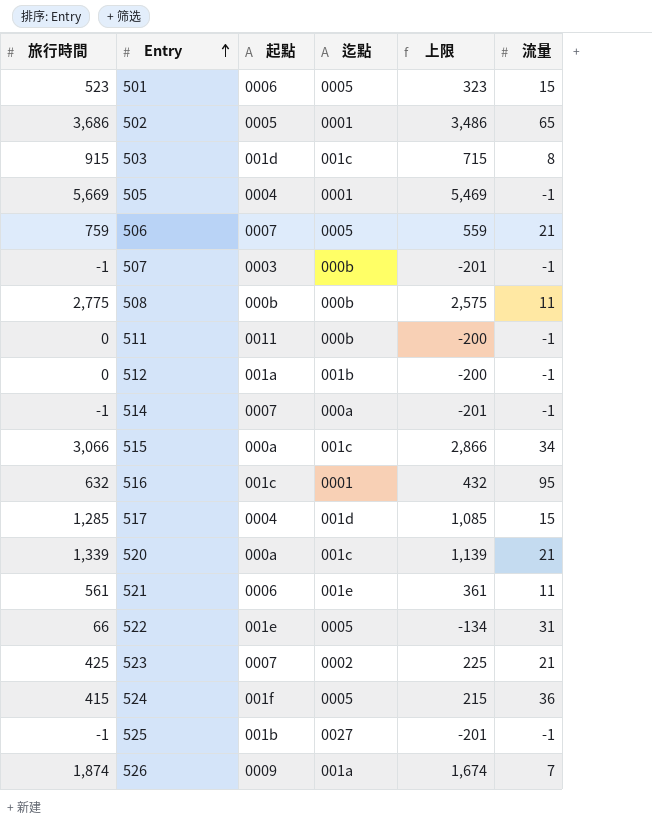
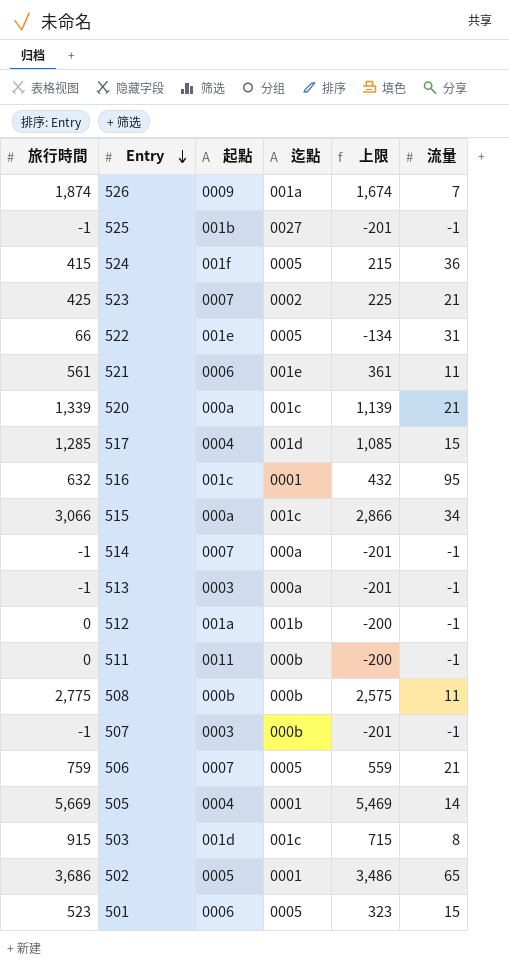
row order: Entry ascending -> Entry descending
row 513: none -> -1 | 0003 | 000a | -201 | -1
505 | 流量: -1 -> 14

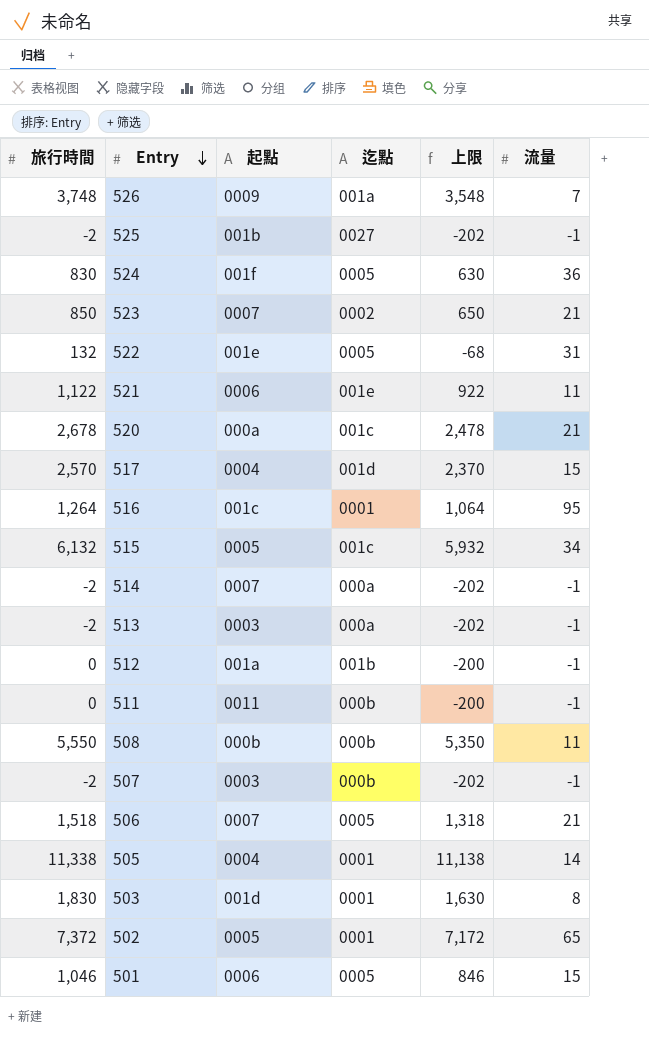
526 | 旅行時間: 1,874 -> 3,748
526 | 上限: 1,674 -> 3,548
525 | 旅行時間: -1 -> -2
525 | 上限: -201 -> -202
524 | 旅行時間: 415 -> 830
524 | 上限: 215 -> 630
523 | 旅行時間: 425 -> 850
523 | 上限: 225 -> 650
522 | 旅行時間: 66 -> 132
522 | 上限: -134 -> -68
521 | 旅行時間: 561 -> 1,122
521 | 上限: 361 -> 922
520 | 旅行時間: 1,339 -> 2,678
520 | 上限: 1,139 -> 2,478
517 | 旅行時間: 1,285 -> 2,570
517 | 上限: 1,085 -> 2,370
516 | 旅行時間: 632 -> 1,264
516 | 上限: 432 -> 1,064
515 | 旅行時間: 3,066 -> 6,132
515 | 起點: 000a -> 0005
515 | 上限: 2,866 -> 5,932
514 | 旅行時間: -1 -> -2
514 | 上限: -201 -> -202
513 | 旅行時間: -1 -> -2
513 | 上限: -201 -> -202
508 | 旅行時間: 2,775 -> 5,550
508 | 上限: 2,575 -> 5,350
507 | 旅行時間: -1 -> -2
507 | 上限: -201 -> -202
506 | 旅行時間: 759 -> 1,518
506 | 上限: 559 -> 1,318
505 | 旅行時間: 5,669 -> 11,338
505 | 上限: 5,469 -> 11,138
503 | 旅行時間: 915 -> 1,830
503 | 迄點: 001c -> 0001
503 | 上限: 715 -> 1,630
502 | 旅行時間: 3,686 -> 7,372
502 | 上限: 3,486 -> 7,172
501 | 旅行時間: 523 -> 1,046
501 | 上限: 323 -> 846

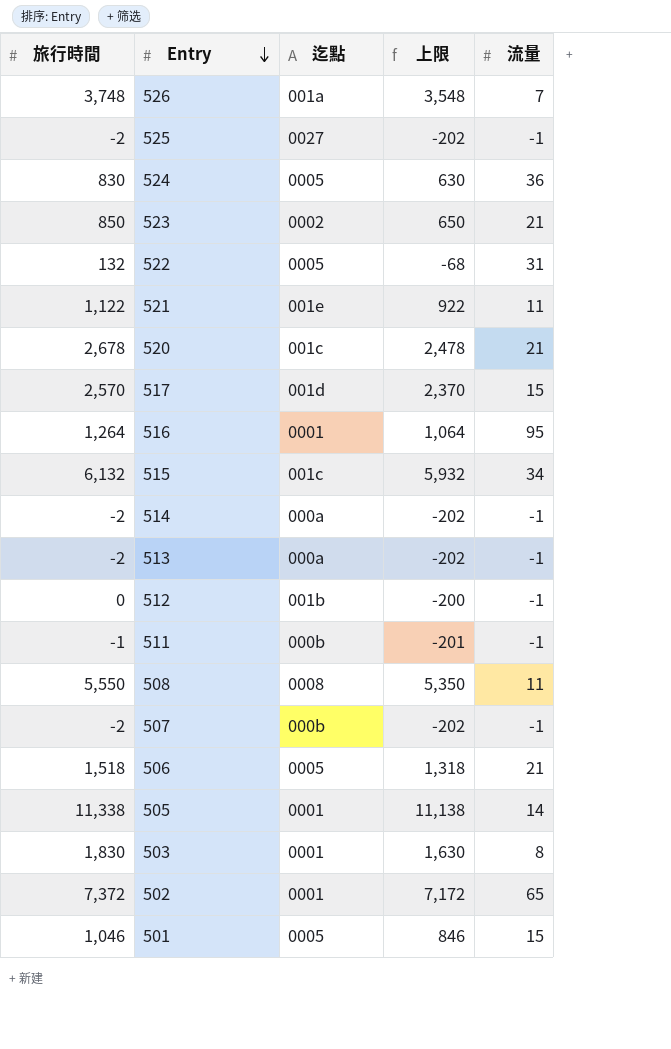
column 起點 | position: 3 -> none
511 | 旅行時間: 0 -> -1
511 | 上限: -200 -> -201
508 | 迄點: 000b -> 0008

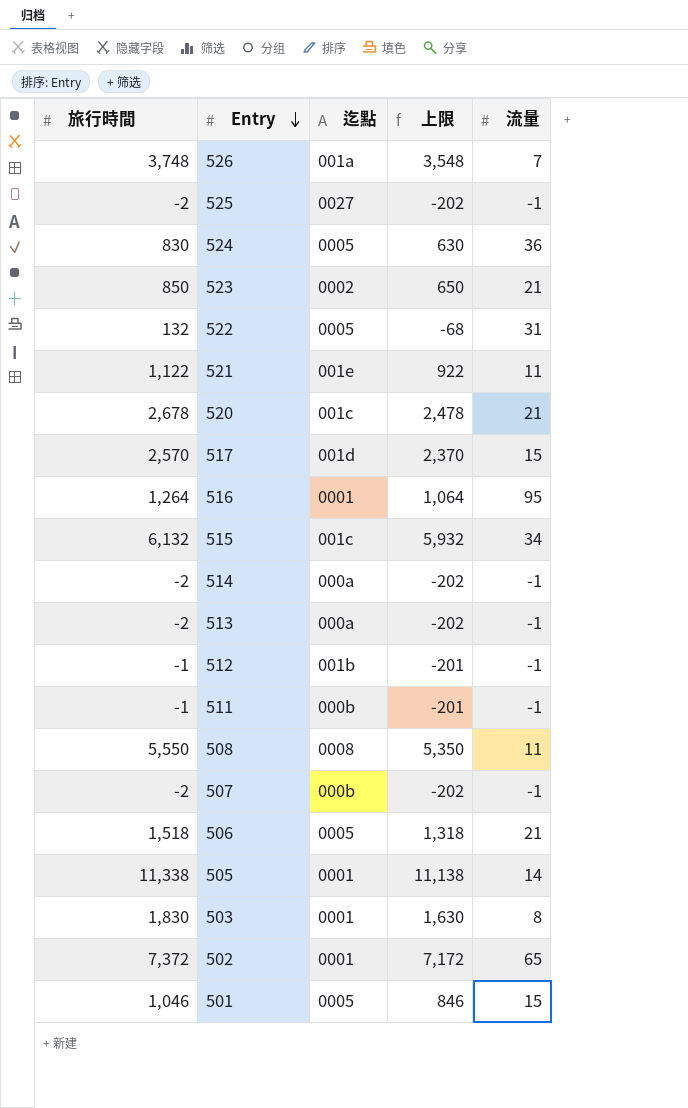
512 | 旅行時間: 0 -> -1
512 | 上限: -200 -> -201

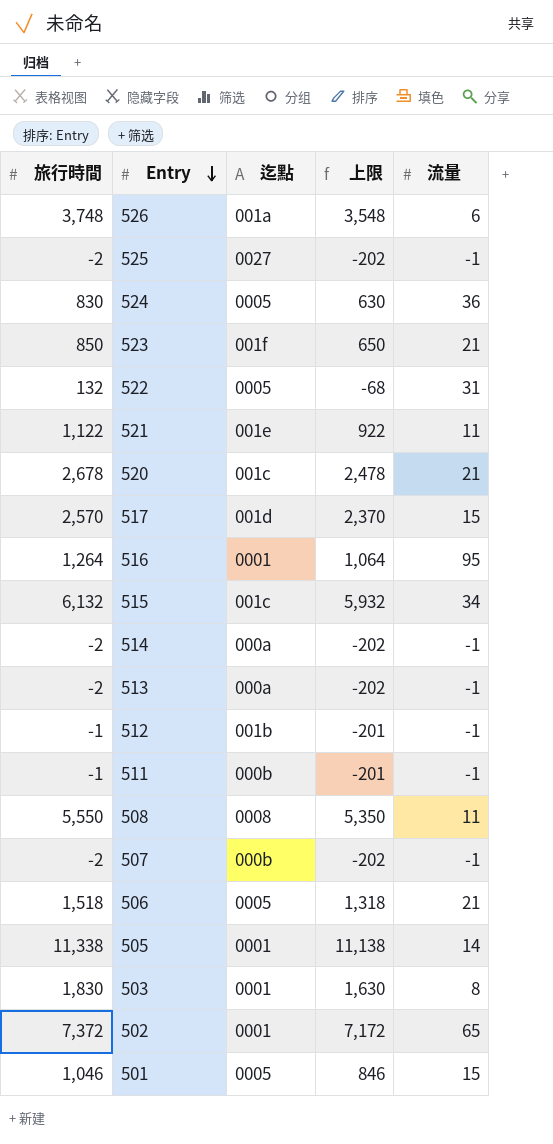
526 | 流量: 7 -> 6
523 | 迄點: 0002 -> 001f

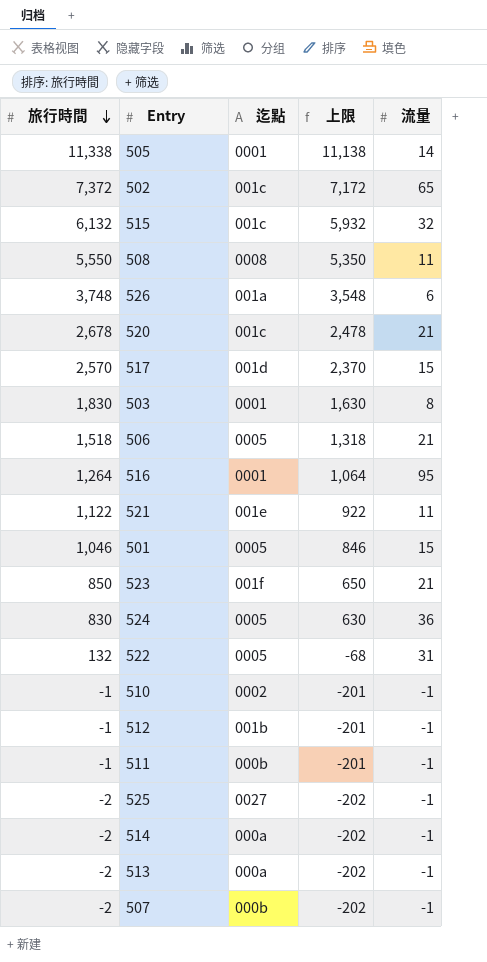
row order: Entry descending -> 旅行時間 descending
502 | 迄點: 0001 -> 001c
515 | 流量: 34 -> 32
row 510: none -> -1 | 0002 | -201 | -1

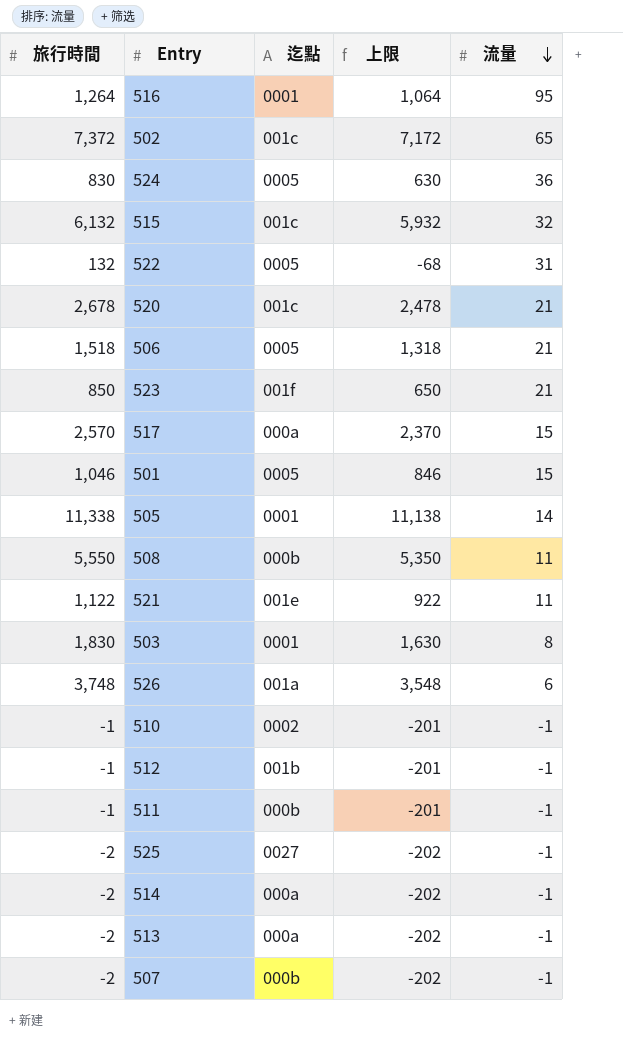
row order: 旅行時間 descending -> 流量 descending
517 | 迄點: 001d -> 000a
508 | 迄點: 0008 -> 000b

